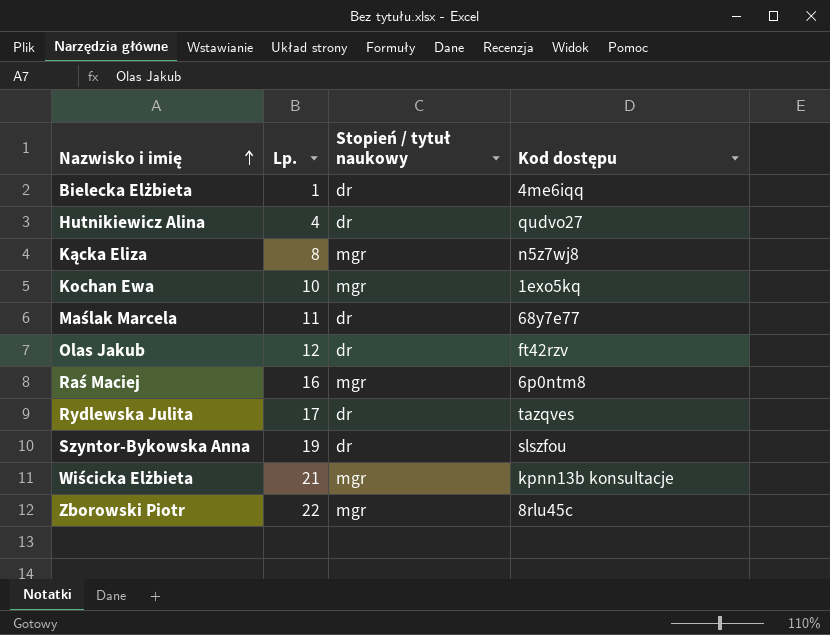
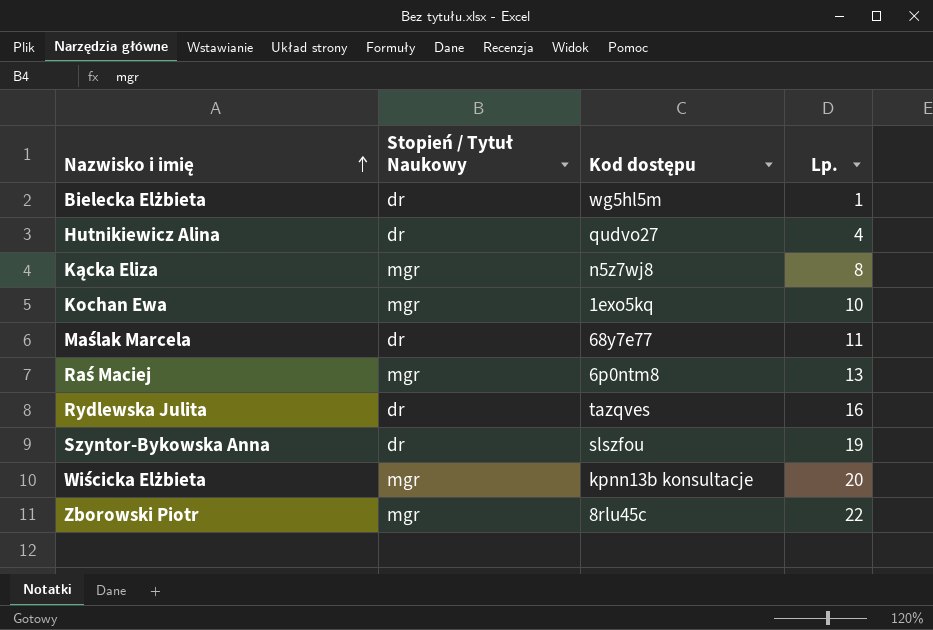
column name: Stopień / tytuł naukowy -> Stopień / Tytuł Naukowy
column Lp. | position: 2 -> 4
row Olas Jakub: 12 | dr | ft42rzv -> none
Bielecka Elżbieta | Kod dostępu: 4me6iqq -> wg5hl5m
Raś Maciej | Lp.: 16 -> 13
Rydlewska Julita | Lp.: 17 -> 16
Wiścicka Elżbieta | Lp.: 21 -> 20

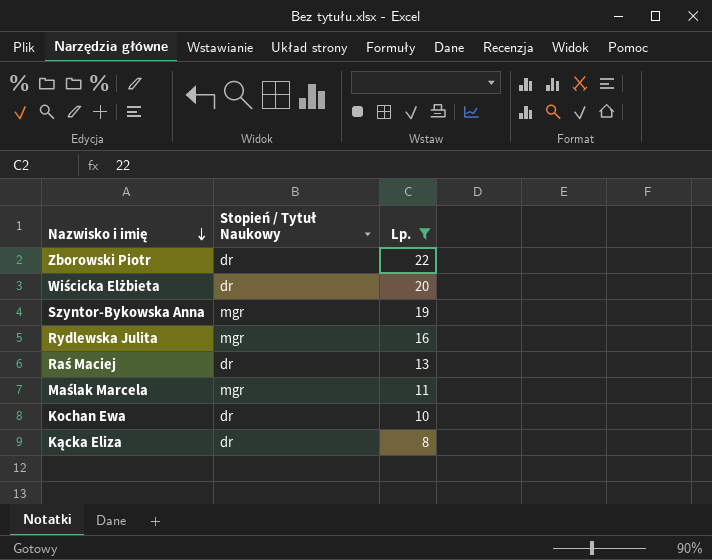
filter: none -> Lp. >= 8
row order: Nazwisko i imię ascending -> Nazwisko i imię descending
column Kod dostępu | position: 3 -> none
Zborowski Piotr | Stopień / Tytuł Naukowy: mgr -> dr
Wiścicka Elżbieta | Stopień / Tytuł Naukowy: mgr -> dr
Szyntor-Bykowska Anna | Stopień / Tytuł Naukowy: dr -> mgr
Rydlewska Julita | Stopień / Tytuł Naukowy: dr -> mgr
Raś Maciej | Stopień / Tytuł Naukowy: mgr -> dr
Maślak Marcela | Stopień / Tytuł Naukowy: dr -> mgr
Kochan Ewa | Stopień / Tytuł Naukowy: mgr -> dr
Kącka Eliza | Stopień / Tytuł Naukowy: mgr -> dr

